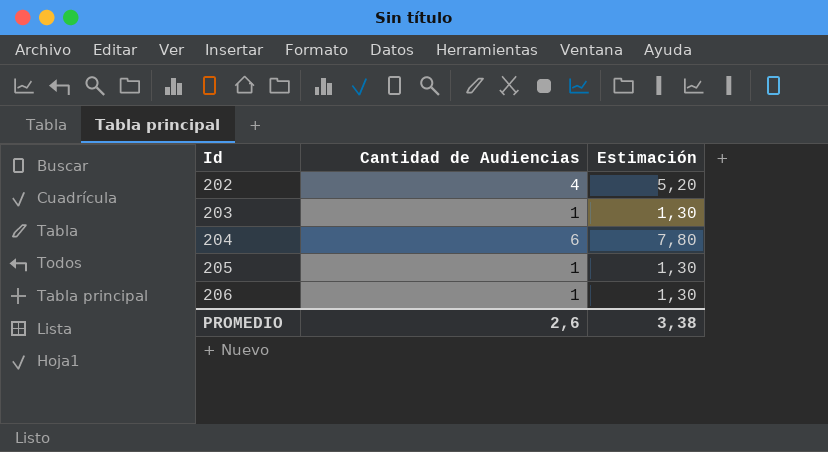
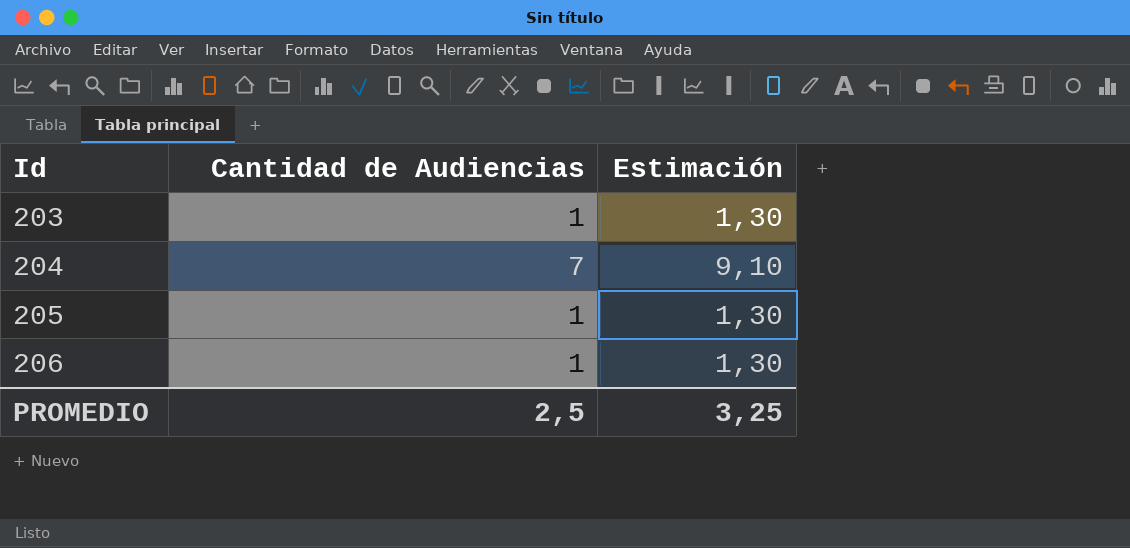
row 202: 4 | 5,20 -> none
204 | Cantidad de Audiencias: 6 -> 7
204 | Estimación: 7,80 -> 9,10
PROMEDIO | Cantidad de Audiencias: 2,6 -> 2,5
PROMEDIO | Estimación: 3,38 -> 3,25

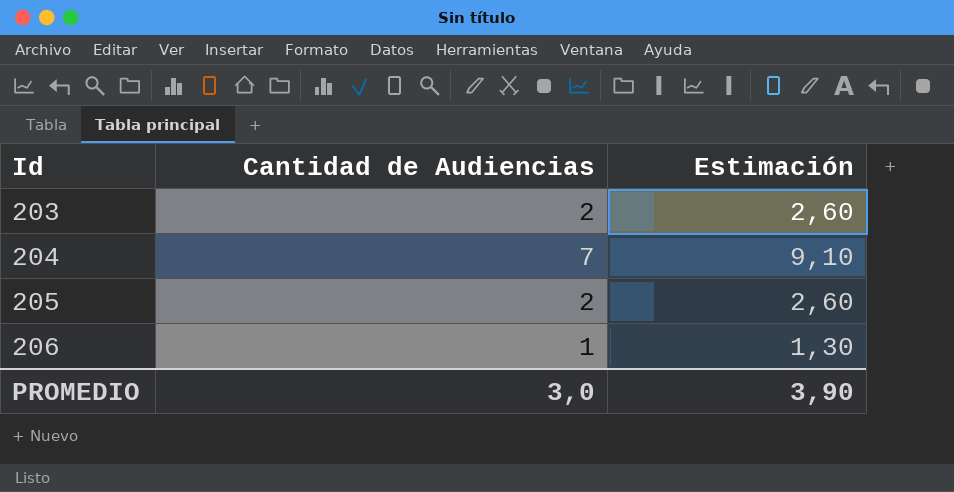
203 | Cantidad de Audiencias: 1 -> 2
203 | Estimación: 1,30 -> 2,60
205 | Cantidad de Audiencias: 1 -> 2
205 | Estimación: 1,30 -> 2,60
PROMEDIO | Cantidad de Audiencias: 2,5 -> 3,0
PROMEDIO | Estimación: 3,25 -> 3,90

